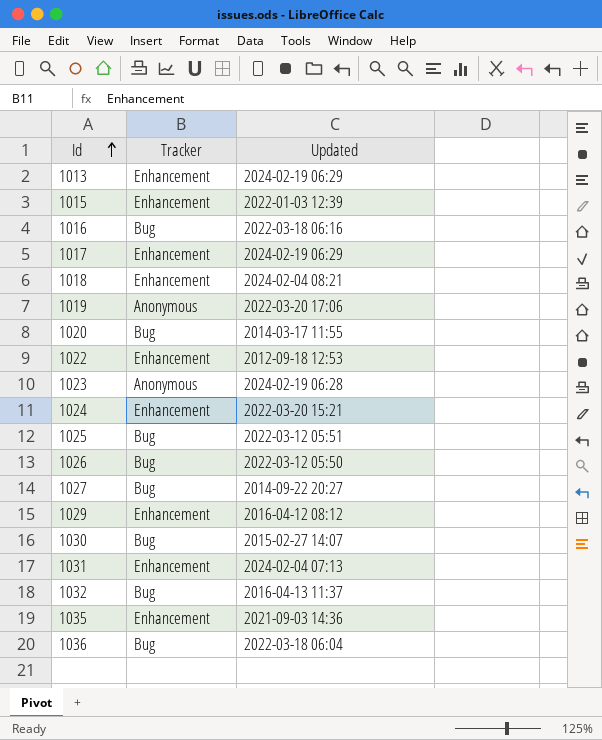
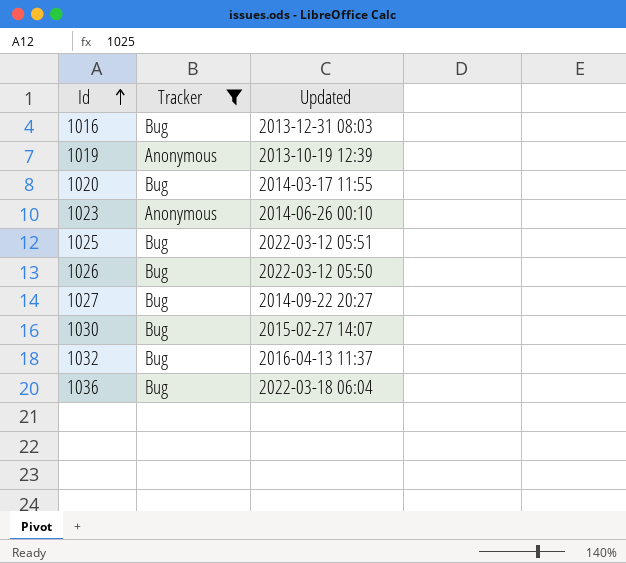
filter: none -> Tracker != Enhancement
1016 | Updated: 2022-03-18 06:16 -> 2013-12-31 08:03
1019 | Updated: 2022-03-20 17:06 -> 2013-10-19 12:39
1023 | Updated: 2024-02-19 06:28 -> 2014-06-26 00:10

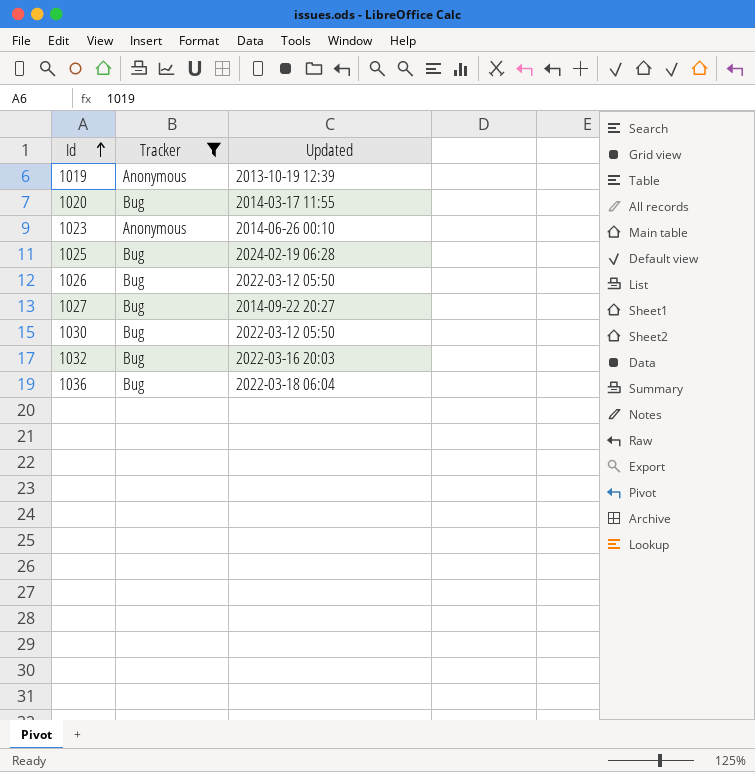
row 1016: Bug | 2013-12-31 08:03 -> none
1025 | Updated: 2022-03-12 05:51 -> 2024-02-19 06:28
1030 | Updated: 2015-02-27 14:07 -> 2022-03-12 05:50
1032 | Updated: 2016-04-13 11:37 -> 2022-03-16 20:03

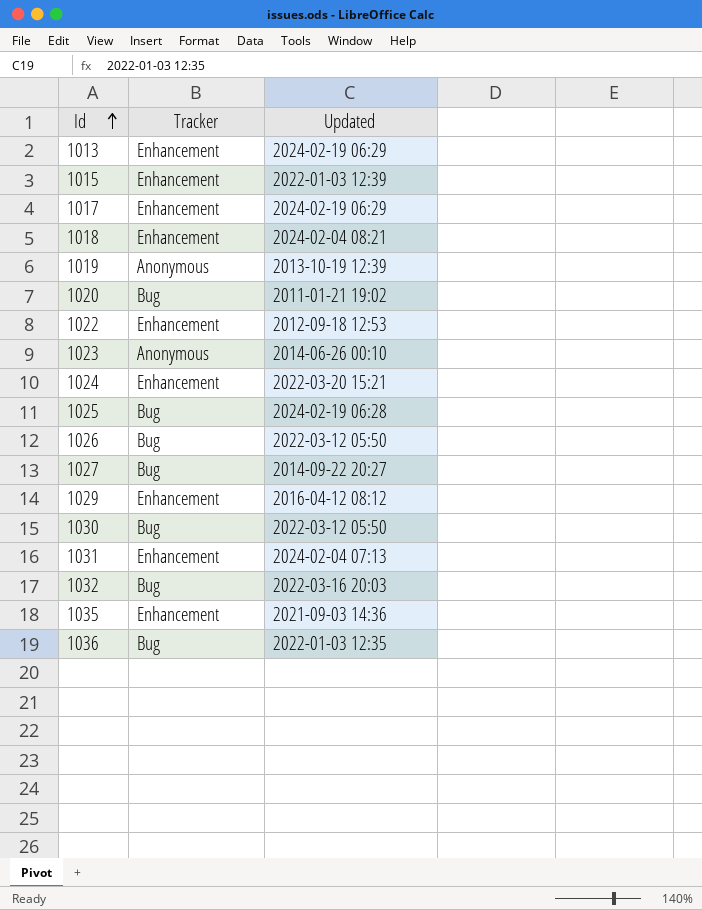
filter: Tracker != Enhancement -> none
1020 | Updated: 2014-03-17 11:55 -> 2011-01-21 19:02
1036 | Updated: 2022-03-18 06:04 -> 2022-01-03 12:35

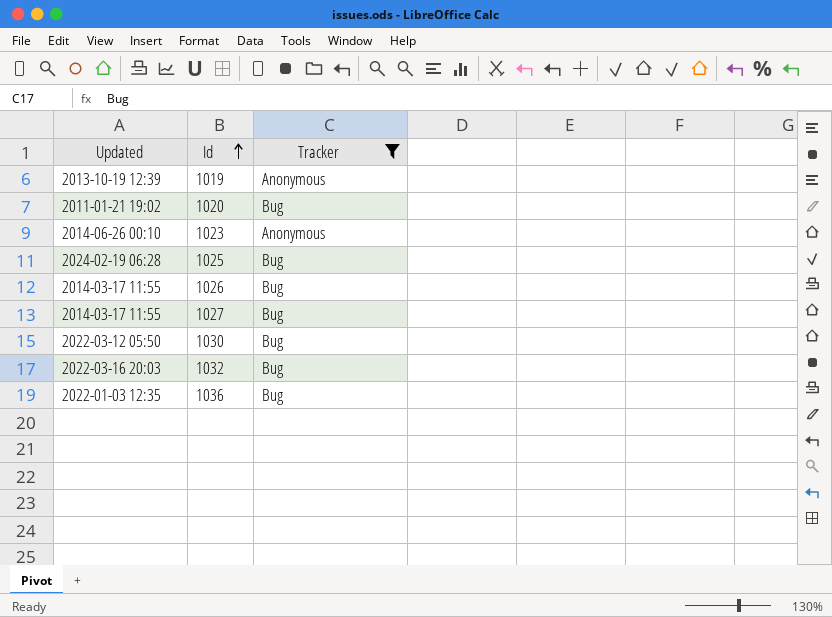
filter: none -> Tracker != Enhancement
column Updated | position: 3 -> 1
1026 | Updated: 2022-03-12 05:50 -> 2014-03-17 11:55
1027 | Updated: 2014-09-22 20:27 -> 2014-03-17 11:55

